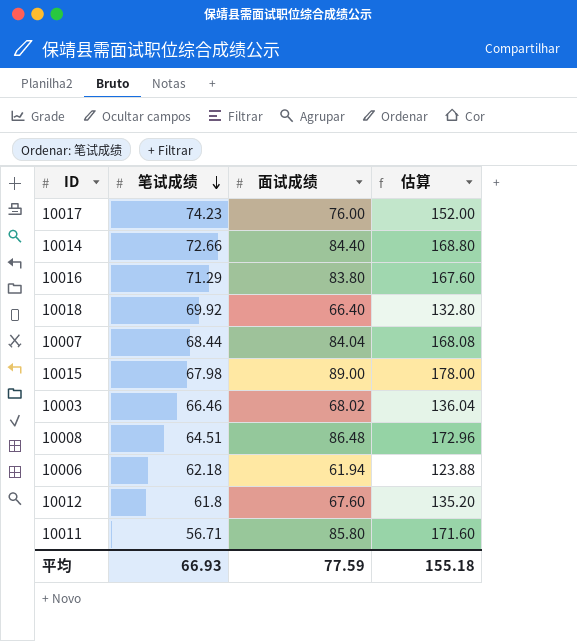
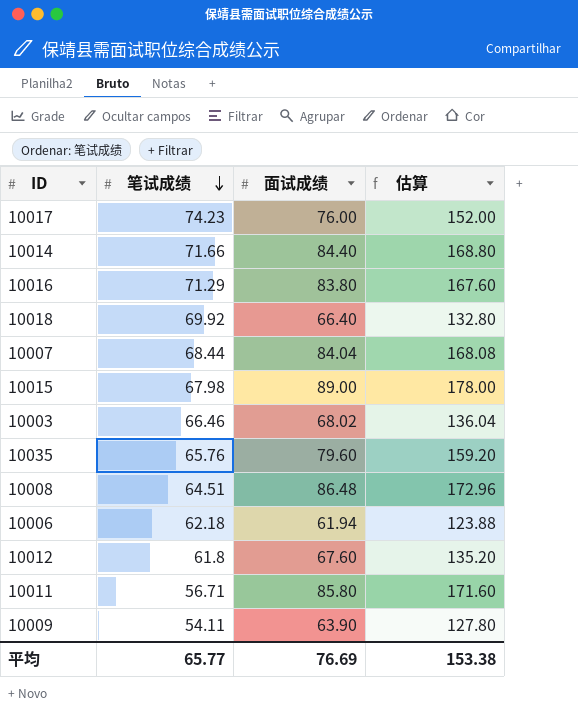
10014 | 笔试成绩: 72.66 -> 71.66
row 10035: none -> 65.76 | 79.60 | 159.20
row 10009: none -> 54.11 | 63.90 | 127.80
平均 | 笔试成绩: 66.93 -> 65.77
平均 | 面试成绩: 77.59 -> 76.69
平均 | 估算: 155.18 -> 153.38

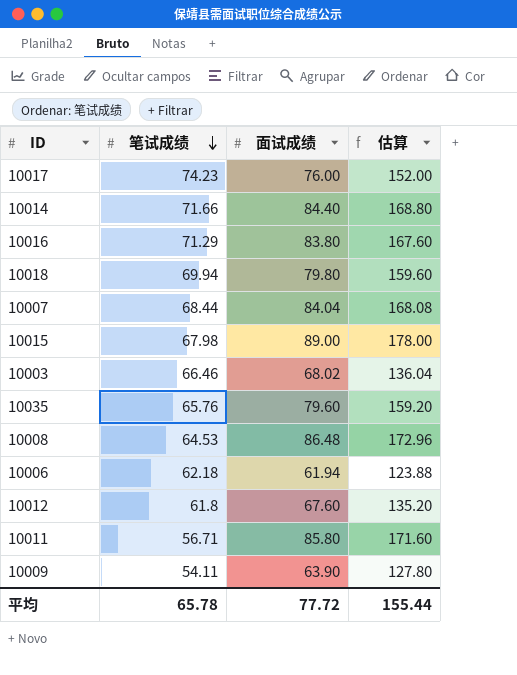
10018 | 笔试成绩: 69.92 -> 69.94
10018 | 面试成绩: 66.40 -> 79.80
10018 | 估算: 132.80 -> 159.60
10008 | 笔试成绩: 64.51 -> 64.53
平均 | 笔试成绩: 65.77 -> 65.78
平均 | 面试成绩: 76.69 -> 77.72
平均 | 估算: 153.38 -> 155.44

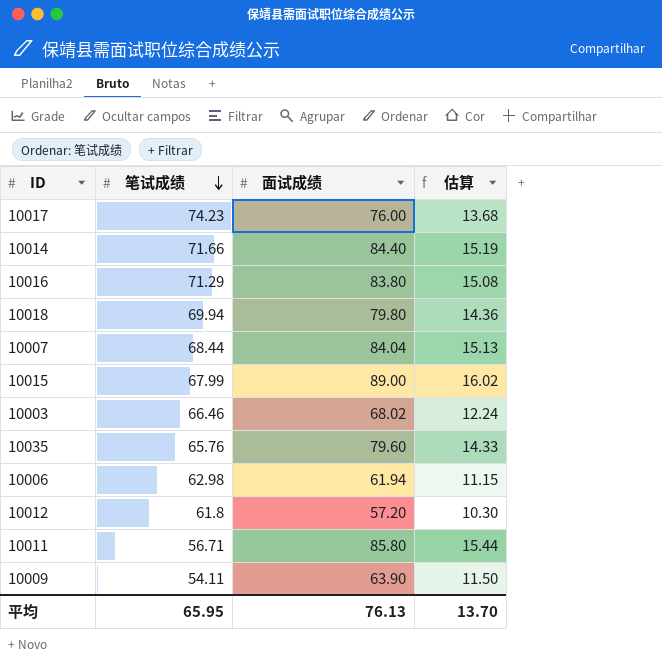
column 估算 | formula: [面试成绩] * 2 -> [面试成绩] * 0.18
row 10008: 64.53 | 86.48 | 172.96 -> none
10015 | 笔试成绩: 67.98 -> 67.99
10006 | 笔试成绩: 62.18 -> 62.98
10012 | 面试成绩: 67.60 -> 57.20
平均 | 笔试成绩: 65.78 -> 65.95
平均 | 面试成绩: 77.72 -> 76.13
平均 | 估算: 155.44 -> 13.70

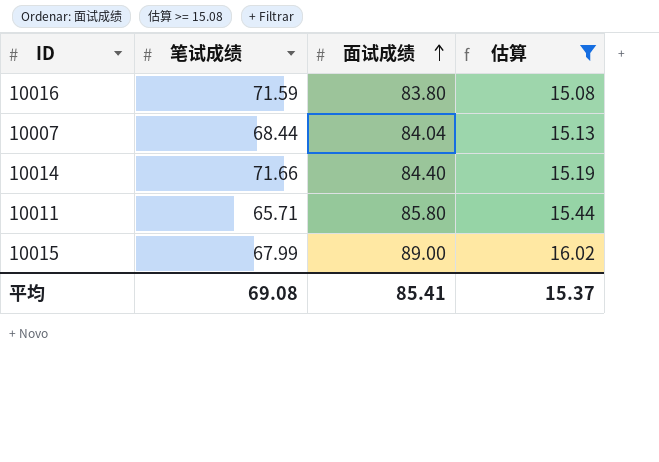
filter: none -> 估算 >= 15.08
row order: 笔试成绩 descending -> 面试成绩 ascending
10016 | 笔试成绩: 71.29 -> 71.59
10011 | 笔试成绩: 56.71 -> 65.71
平均 | 笔试成绩: 65.95 -> 69.08
平均 | 面试成绩: 76.13 -> 85.41
平均 | 估算: 13.70 -> 15.37

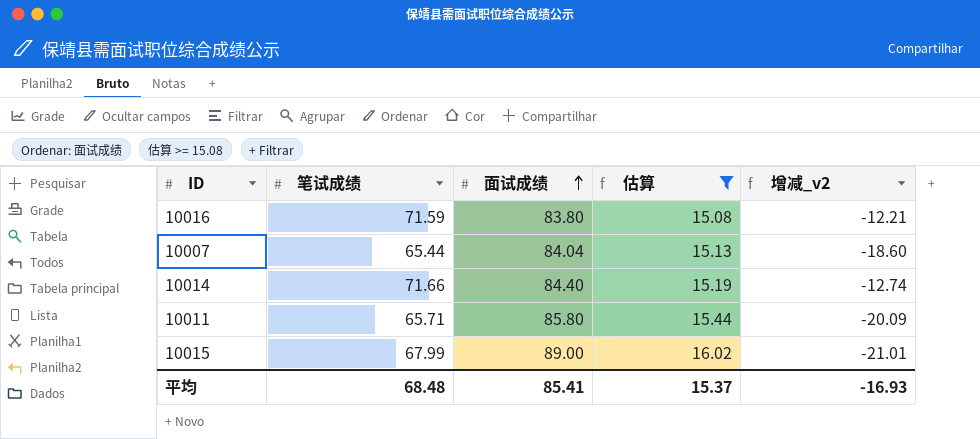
column 增减_v2 | formula: none -> [笔试成绩] - [面试成绩]
10007 | 笔试成绩: 68.44 -> 65.44
平均 | 笔试成绩: 69.08 -> 68.48

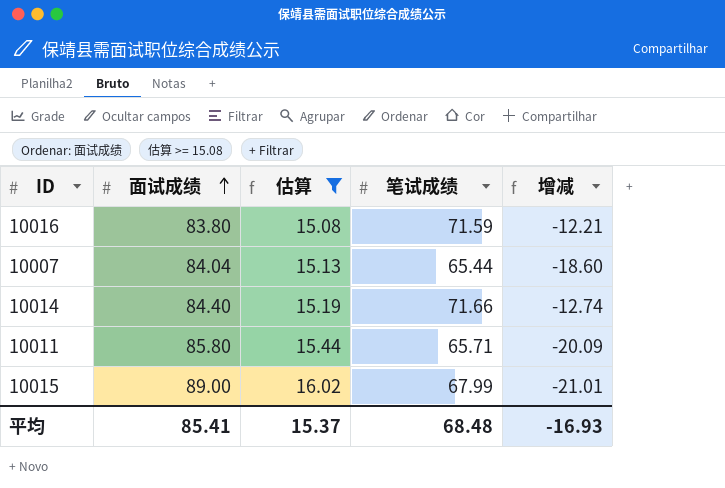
column 笔试成绩 | position: 2 -> 4
column name: 增减_v2 -> 增减

